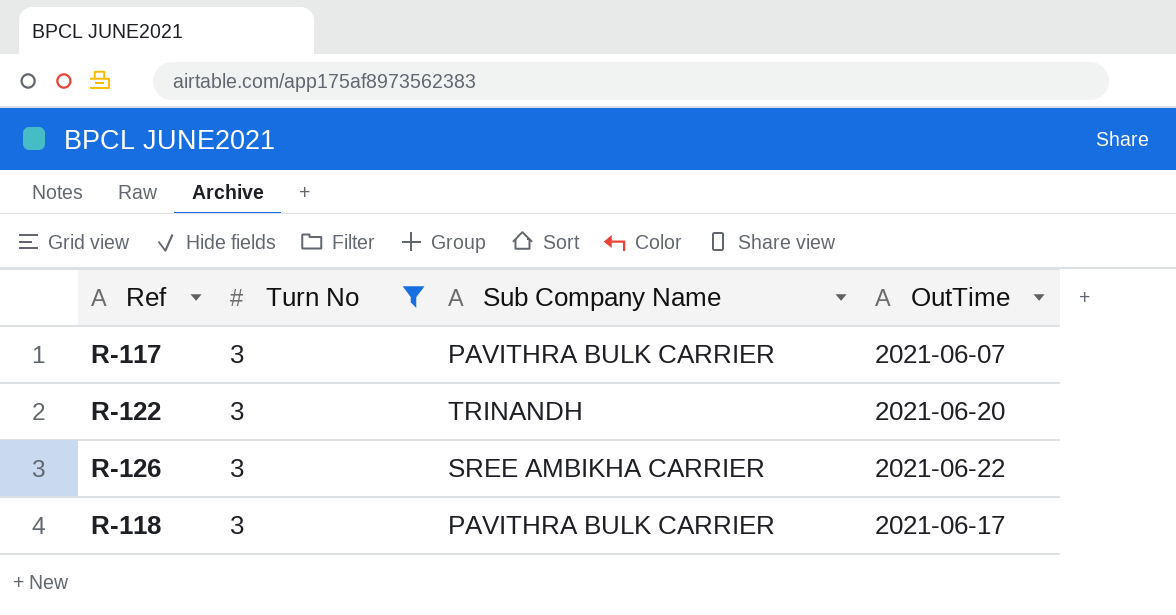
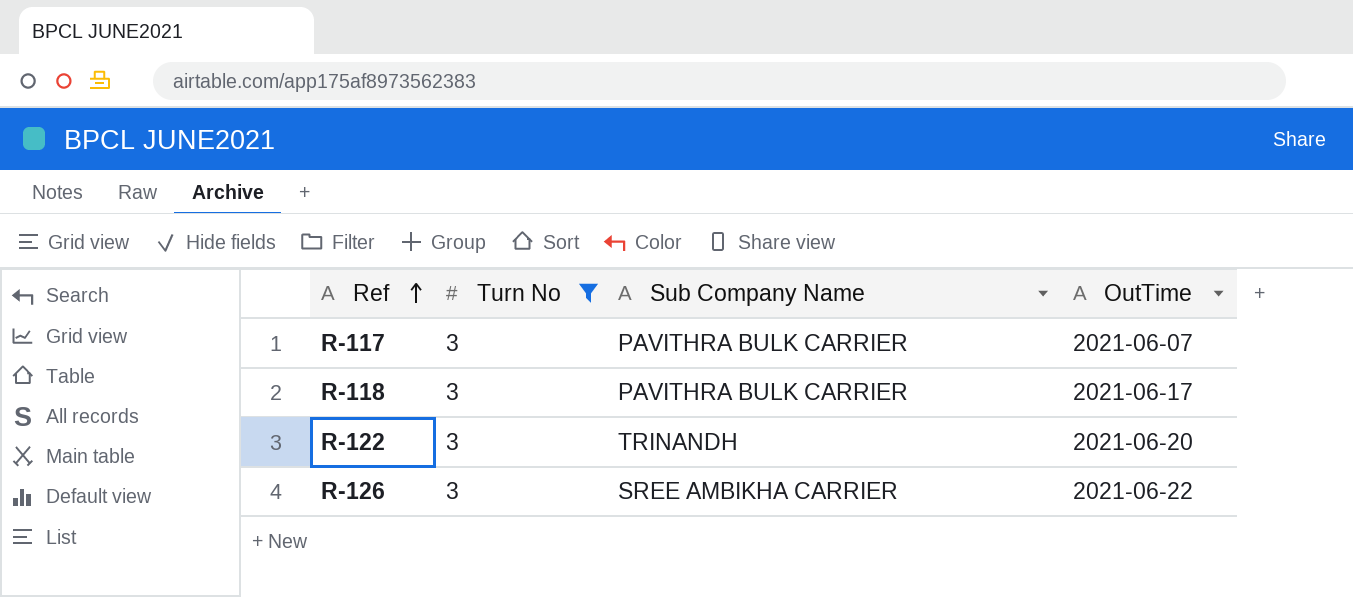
row order: none -> Ref ascending

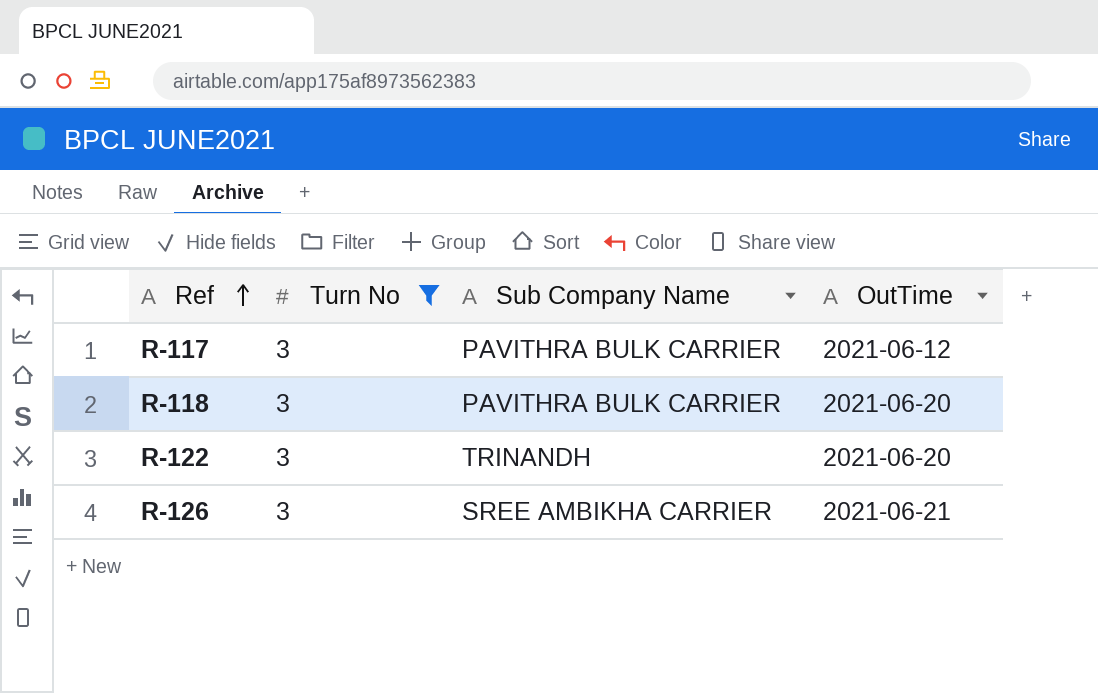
R-117 | OutTime: 2021-06-07 -> 2021-06-12
R-118 | OutTime: 2021-06-17 -> 2021-06-20
R-126 | OutTime: 2021-06-22 -> 2021-06-21

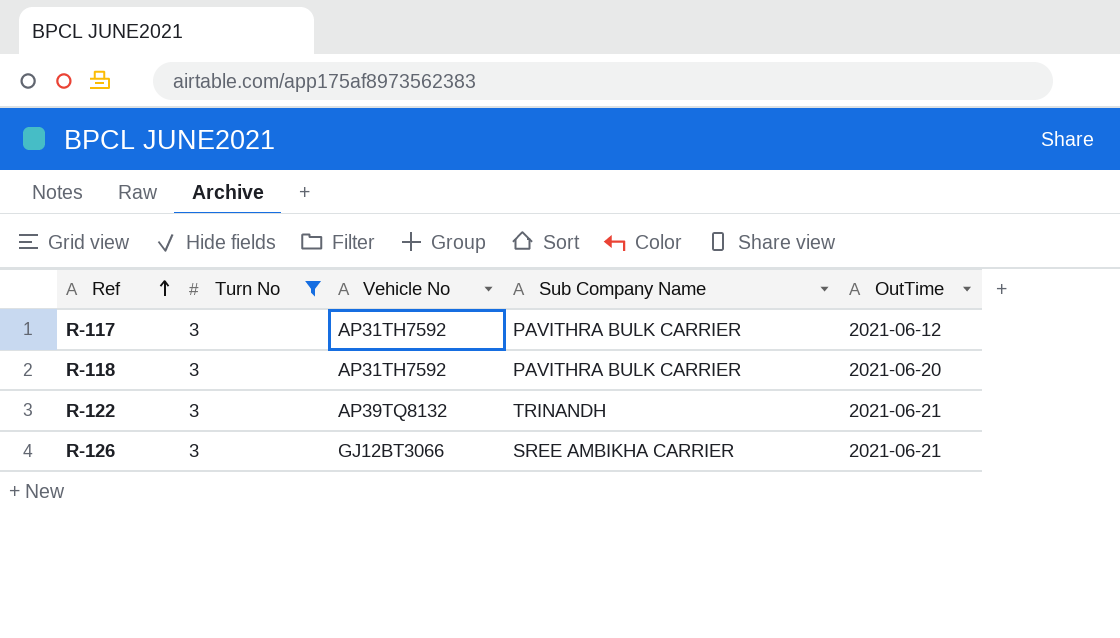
column Vehicle No | position: none -> 3
R-122 | OutTime: 2021-06-20 -> 2021-06-21

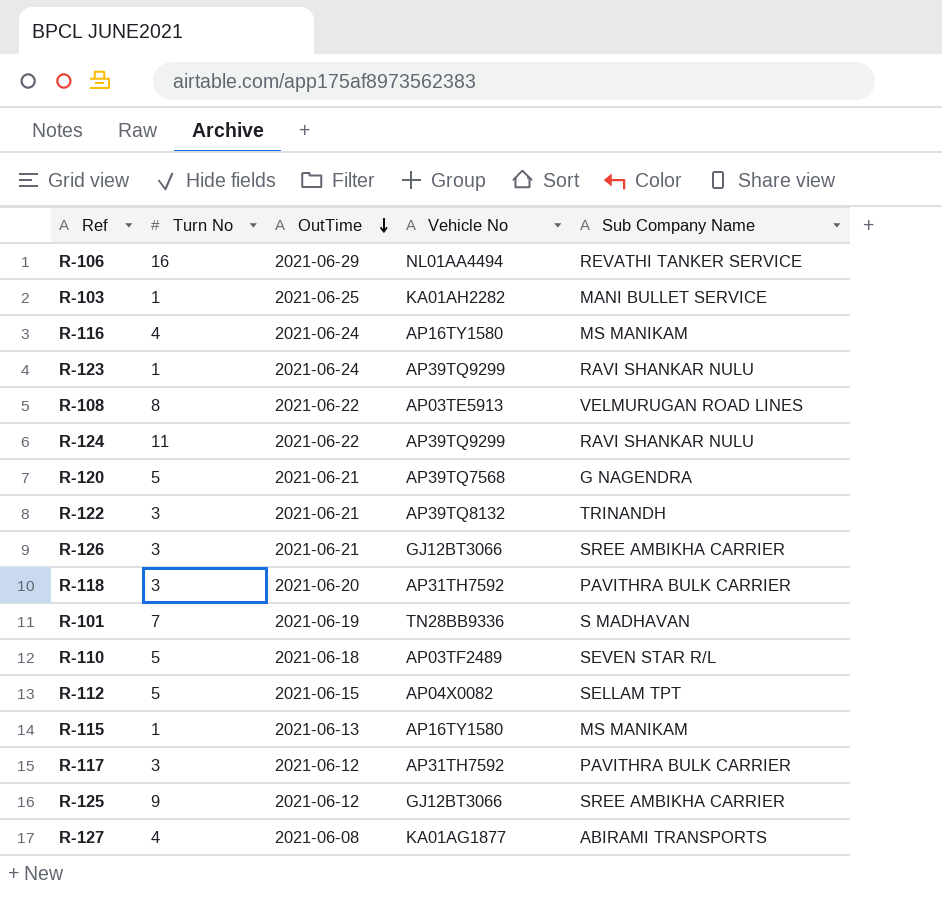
filter: Turn No = 3 -> none
row order: Ref ascending -> OutTime descending
column OutTime | position: 5 -> 3

